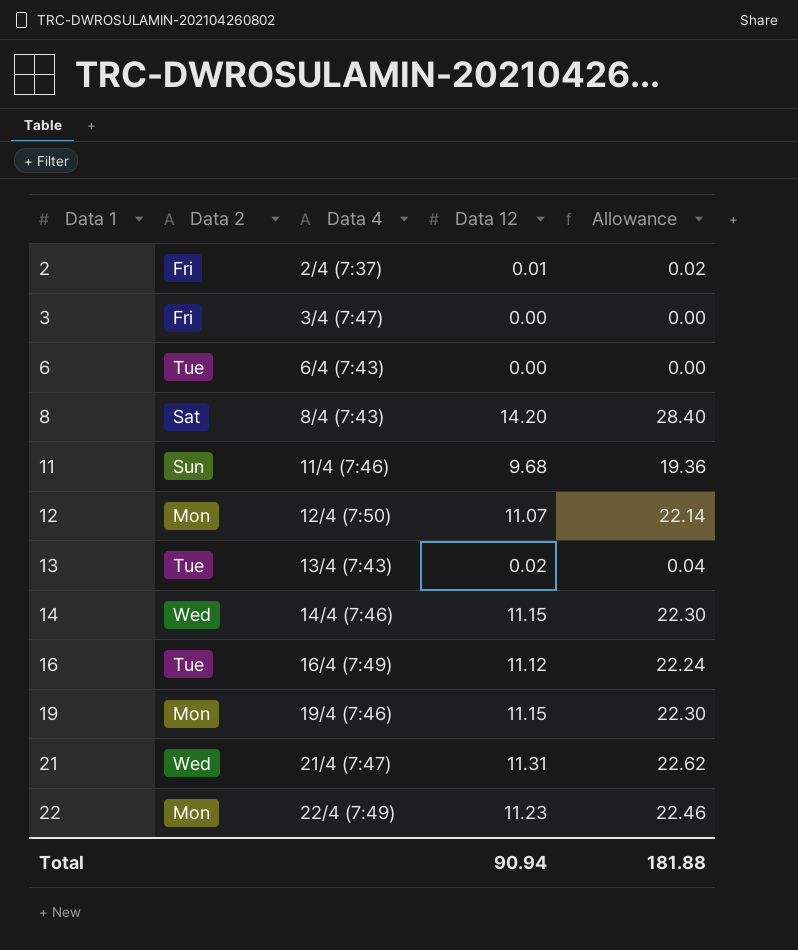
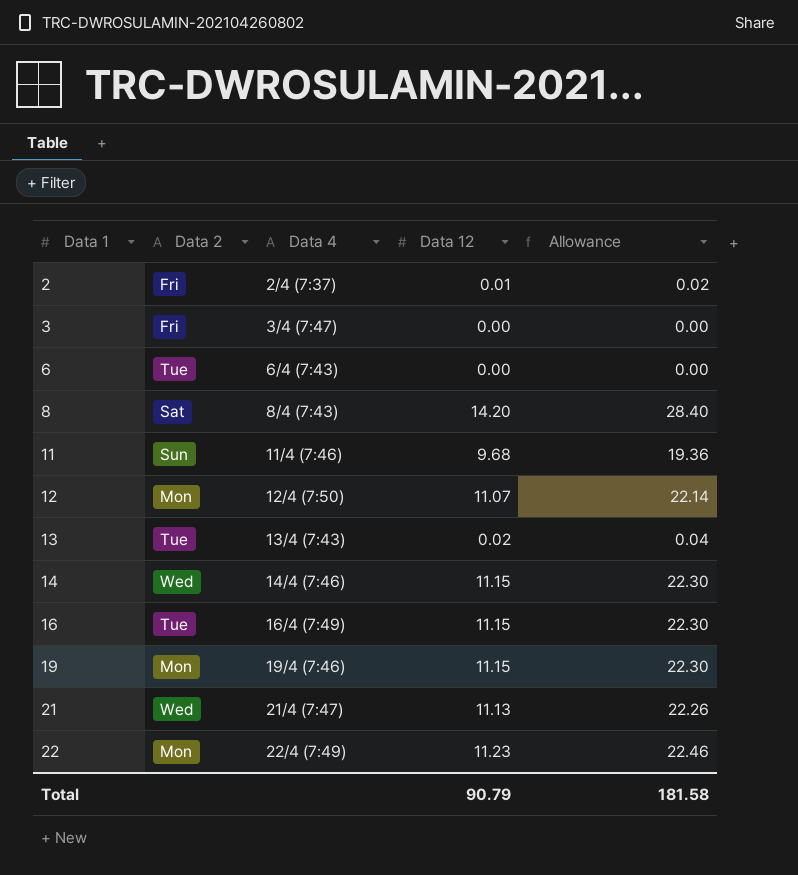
16 | Data 12: 11.12 -> 11.15
16 | Allowance: 22.24 -> 22.30
21 | Data 12: 11.31 -> 11.13
21 | Allowance: 22.62 -> 22.26
Total | Data 12: 90.94 -> 90.79
Total | Allowance: 181.88 -> 181.58

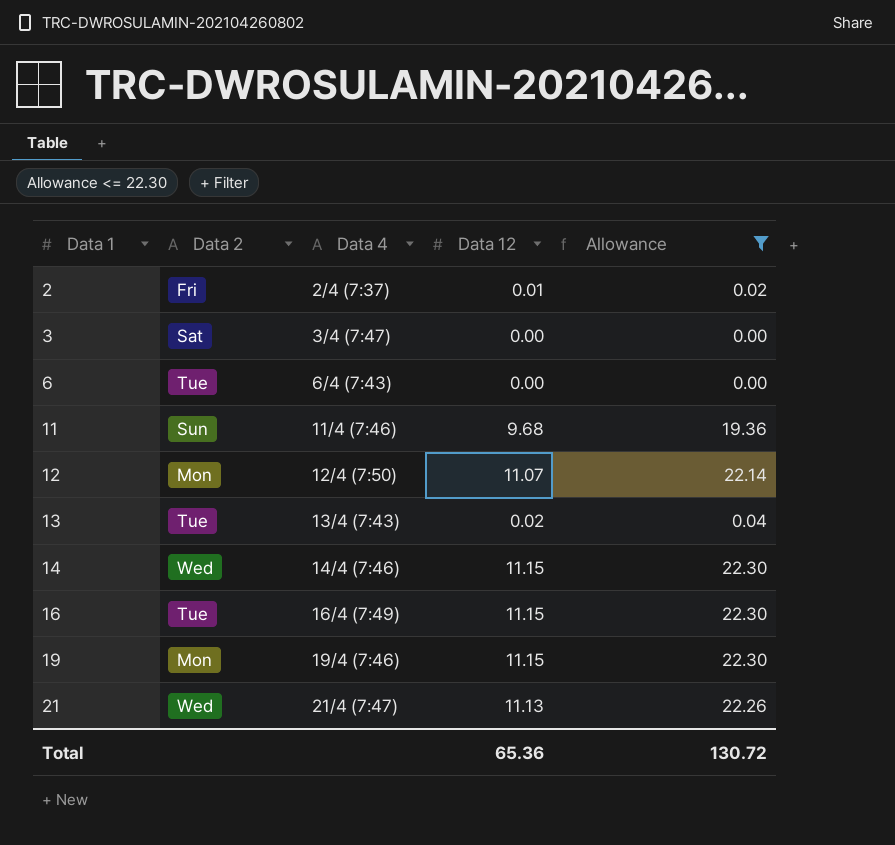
filter: none -> Allowance <= 22.30
3 | Data 2: Fri -> Sat
Total | Data 12: 90.79 -> 65.36
Total | Allowance: 181.58 -> 130.72

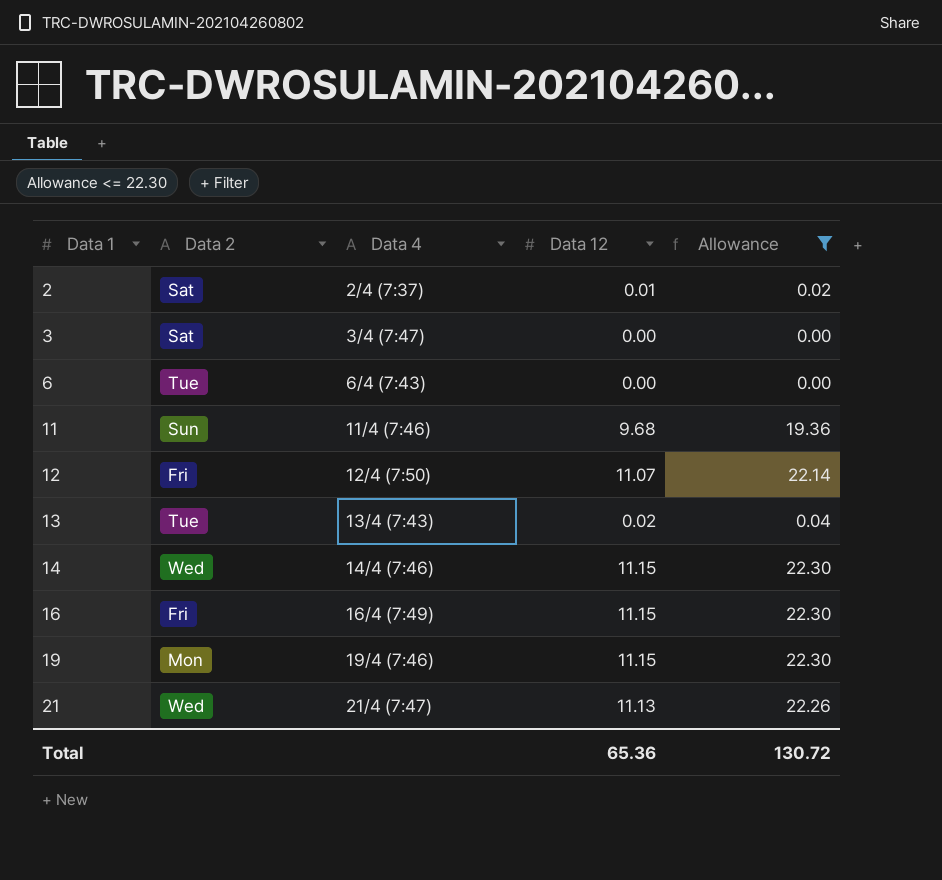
2 | Data 2: Fri -> Sat
12 | Data 2: Mon -> Fri
16 | Data 2: Tue -> Fri

